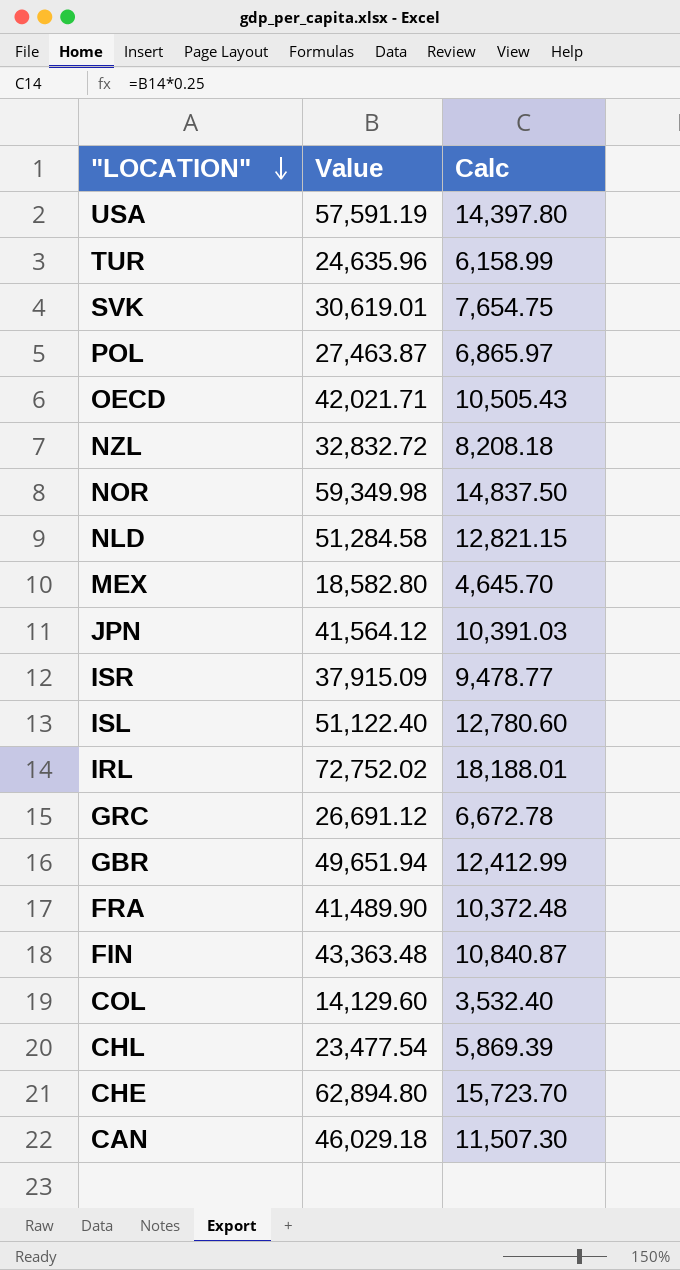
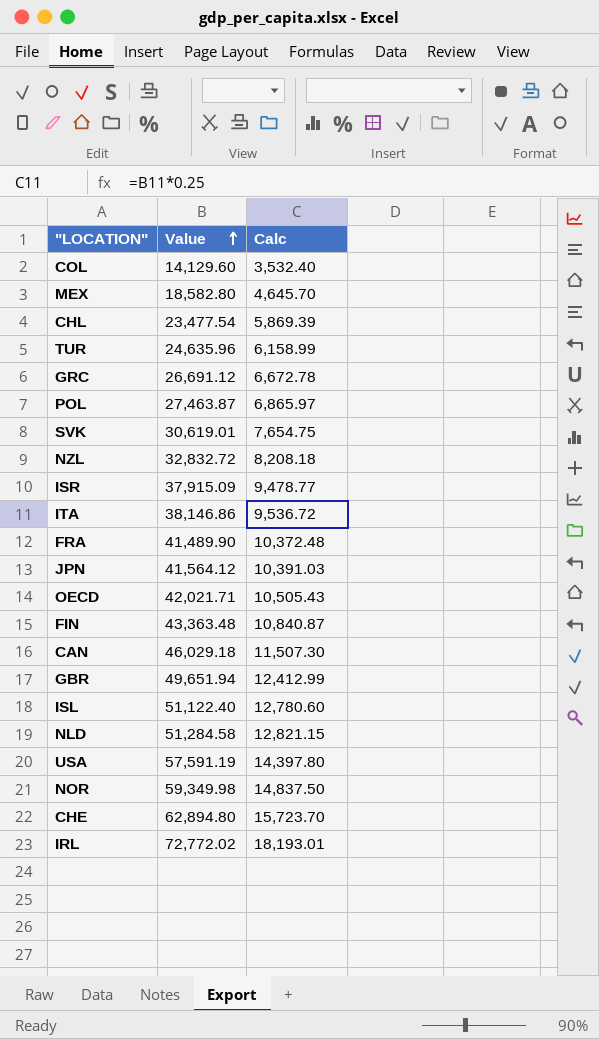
row order: "LOCATION" descending -> Value ascending
row ITA: none -> 38,146.86 | 9,536.72
IRL | Value: 72,752.02 -> 72,772.02
IRL | Calc: 18,188.01 -> 18,193.01

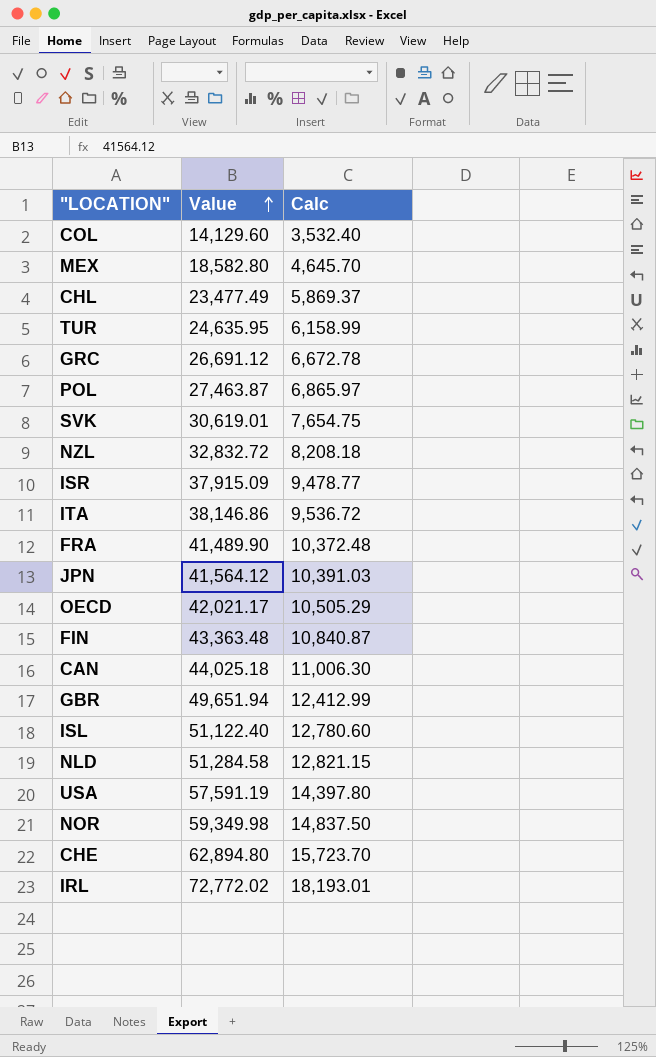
CHL | Value: 23,477.54 -> 23,477.49
CHL | Calc: 5,869.39 -> 5,869.37
TUR | Value: 24,635.96 -> 24,635.95
OECD | Value: 42,021.71 -> 42,021.17
OECD | Calc: 10,505.43 -> 10,505.29
CAN | Value: 46,029.18 -> 44,025.18
CAN | Calc: 11,507.30 -> 11,006.30

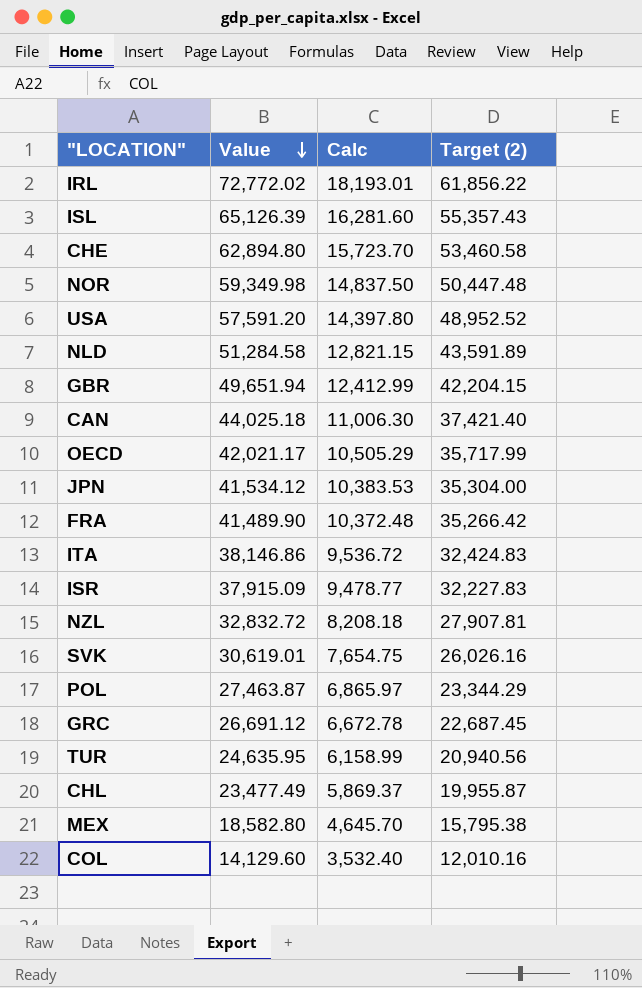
row order: Value ascending -> Value descending
column Target (2) | formula: none -> [Value] * 0.85
row FIN: 43,363.48 | 10,840.87 -> none
ISL | Value: 51,122.40 -> 65,126.39
ISL | Calc: 12,780.60 -> 16,281.60
USA | Value: 57,591.19 -> 57,591.20
JPN | Value: 41,564.12 -> 41,534.12
JPN | Calc: 10,391.03 -> 10,383.53

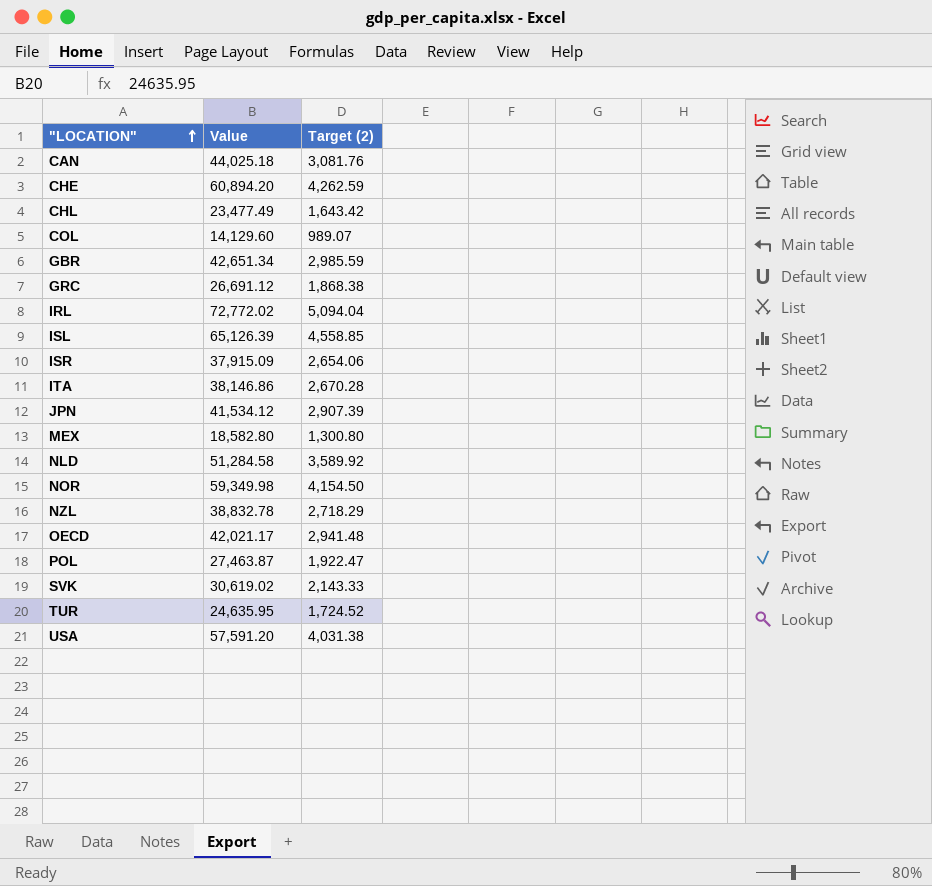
row order: Value descending -> "LOCATION" ascending
column Calc | formula: [Value] * 0.25 -> none
column Target (2) | formula: [Value] * 0.85 -> [Value] * 0.07
row FRA: 41,489.90 | 10,372.48 | 35,266.42 -> none
CHE | Value: 62,894.80 -> 60,894.20
GBR | Value: 49,651.94 -> 42,651.34
NZL | Value: 32,832.72 -> 38,832.78
SVK | Value: 30,619.01 -> 30,619.02

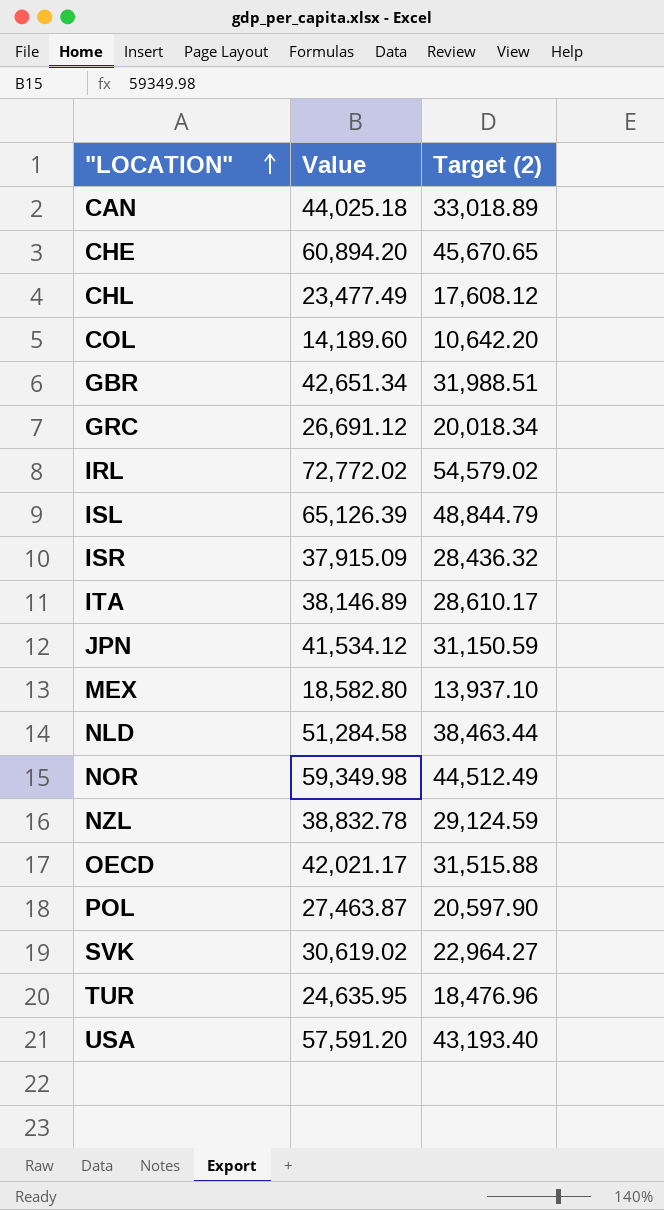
column Target (2) | formula: [Value] * 0.07 -> [Value] * 0.75
COL | Value: 14,129.60 -> 14,189.60
ITA | Value: 38,146.86 -> 38,146.89

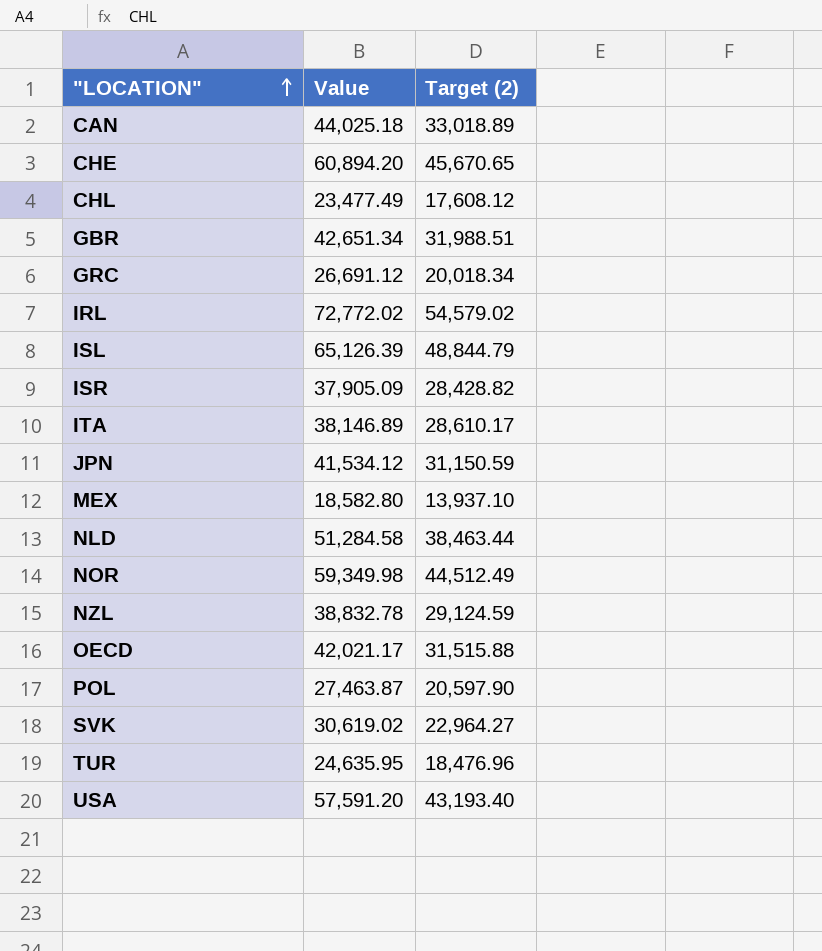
row COL: 14,189.60 | 10,642.20 -> none
ISR | Value: 37,915.09 -> 37,905.09
ISR | Target (2): 28,436.32 -> 28,428.82

